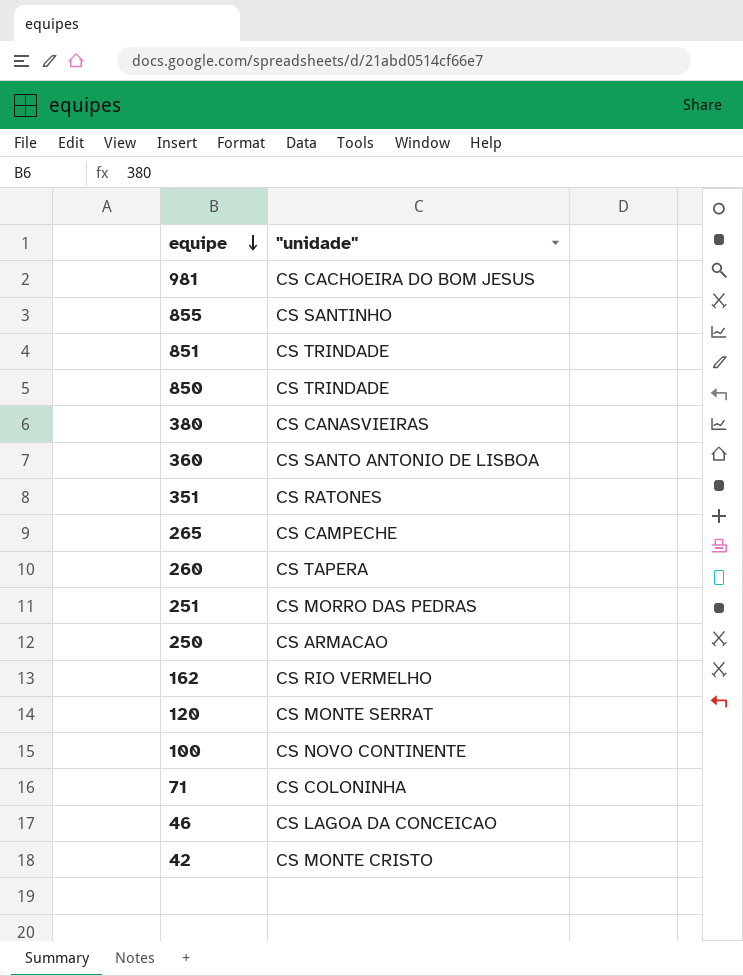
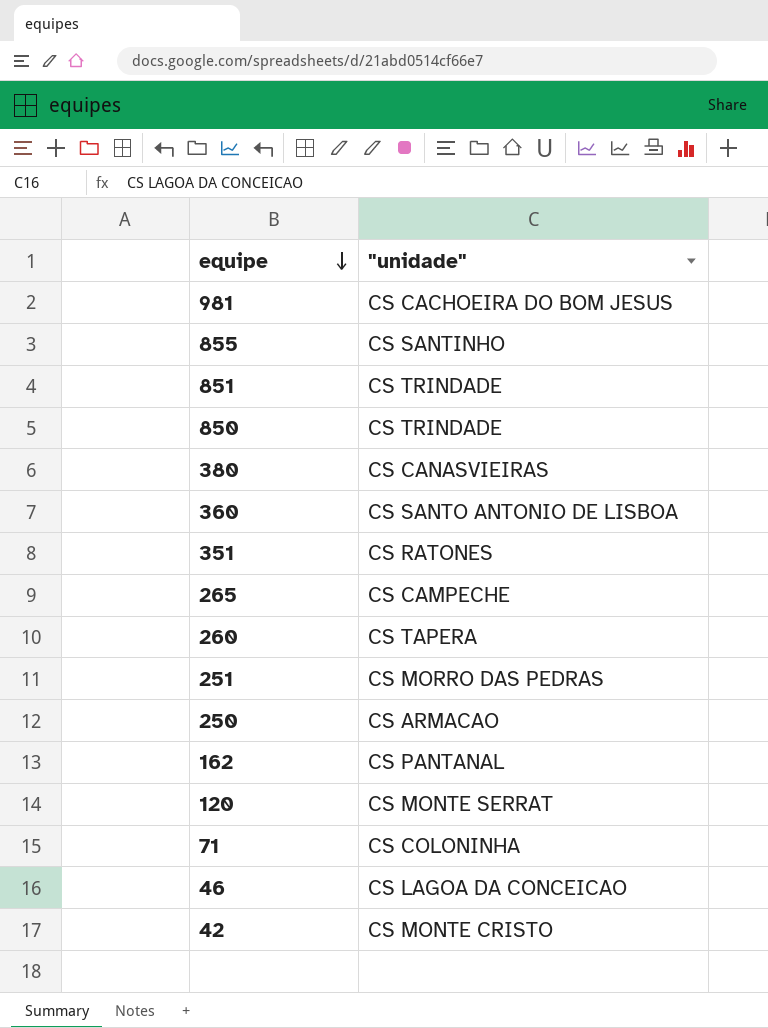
row 100: CS NOVO CONTINENTE -> none
162 | "unidade": CS RIO VERMELHO -> CS PANTANAL

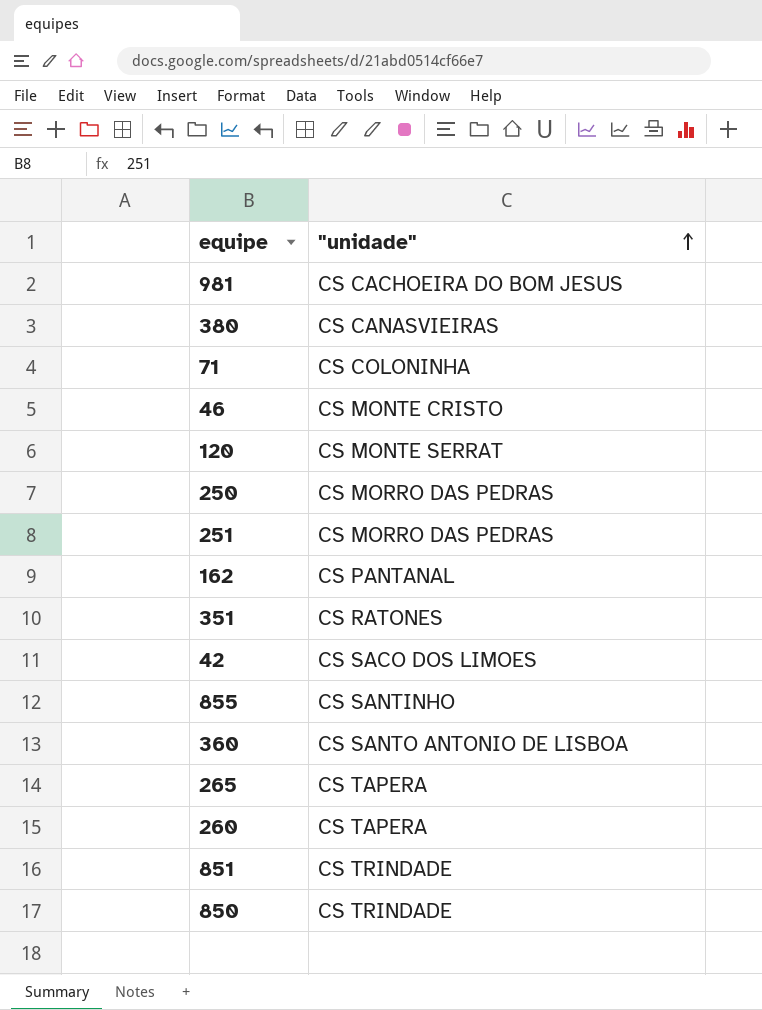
row order: equipe descending -> "unidade" ascending
46 | "unidade": CS LAGOA DA CONCEICAO -> CS MONTE CRISTO
250 | "unidade": CS ARMACAO -> CS MORRO DAS PEDRAS
42 | "unidade": CS MONTE CRISTO -> CS SACO DOS LIMOES
265 | "unidade": CS CAMPECHE -> CS TAPERA

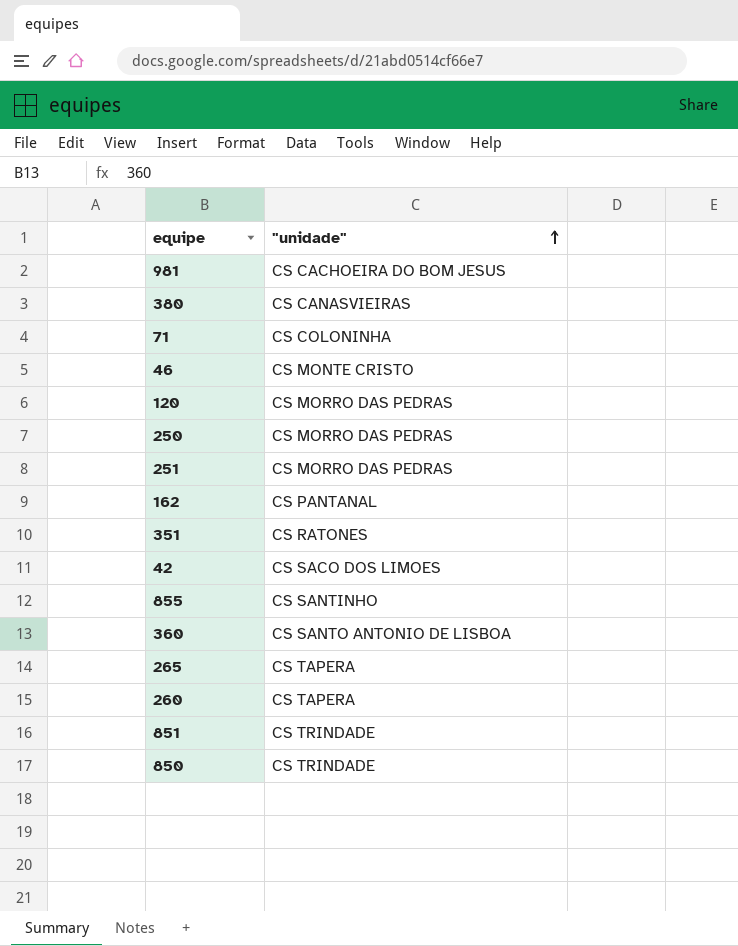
120 | "unidade": CS MONTE SERRAT -> CS MORRO DAS PEDRAS

